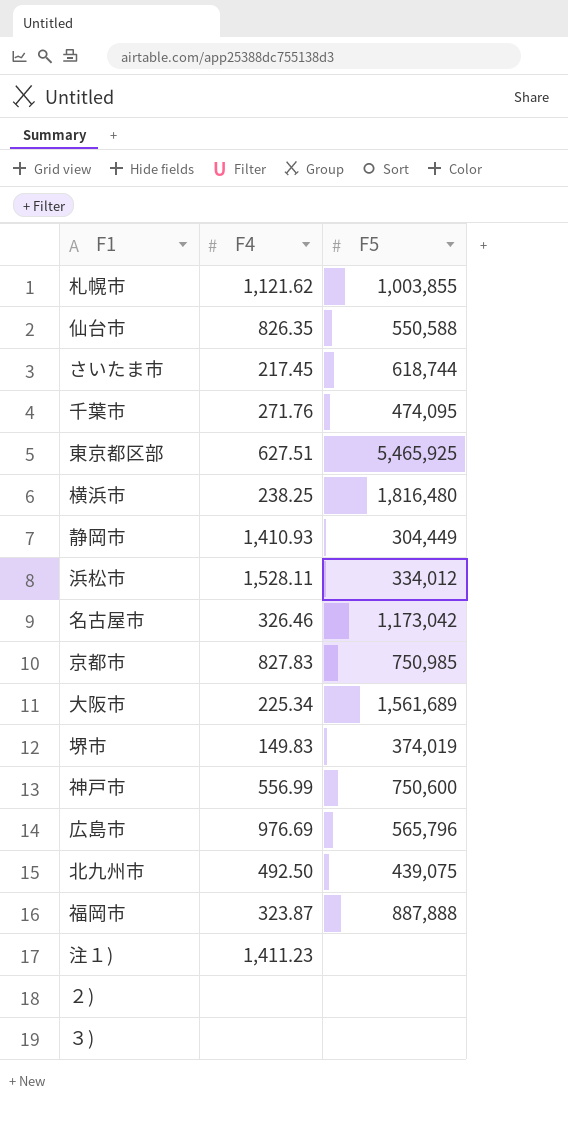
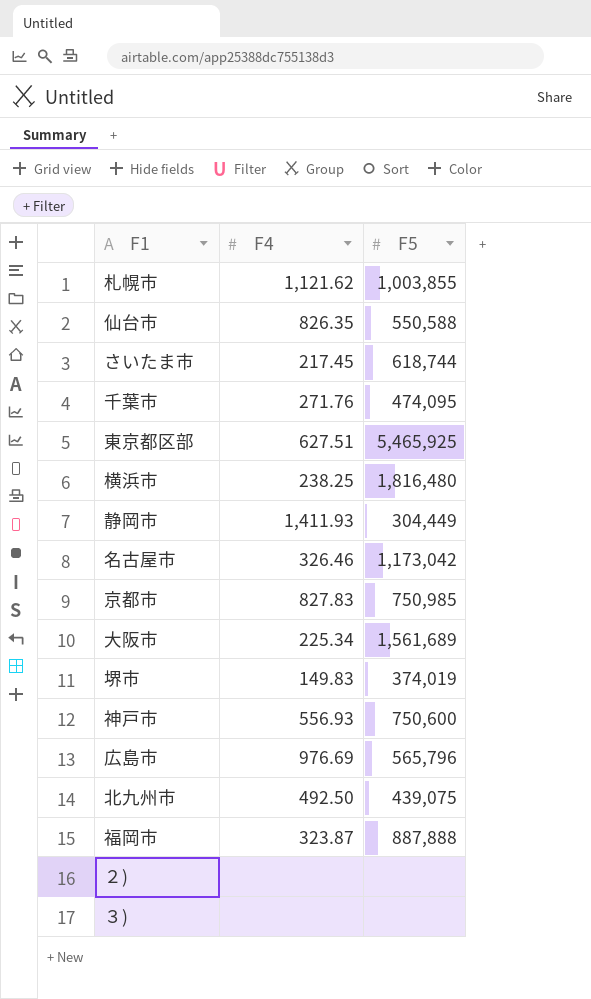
row 浜松市: 1,528.11 | 334,012 -> none
row 注１): 1,411.23 | none -> none
静岡市 | F4: 1,410.93 -> 1,411.93
神戸市 | F4: 556.99 -> 556.93

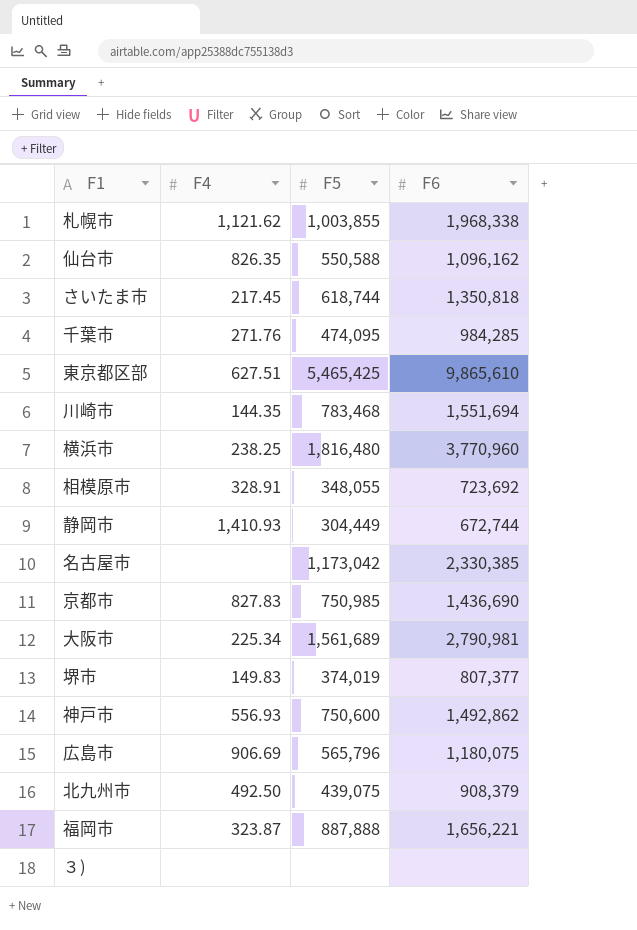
column F6 | position: none -> 4
row ２): none | none -> none
東京都区部 | F5: 5,465,925 -> 5,465,425
row 川崎市: none -> 144.35 | 783,468 | 1,551,694
row 相模原市: none -> 328.91 | 348,055 | 723,692
静岡市 | F4: 1,411.93 -> 1,410.93
名古屋市 | F4: 326.46 -> none
広島市 | F4: 976.69 -> 906.69

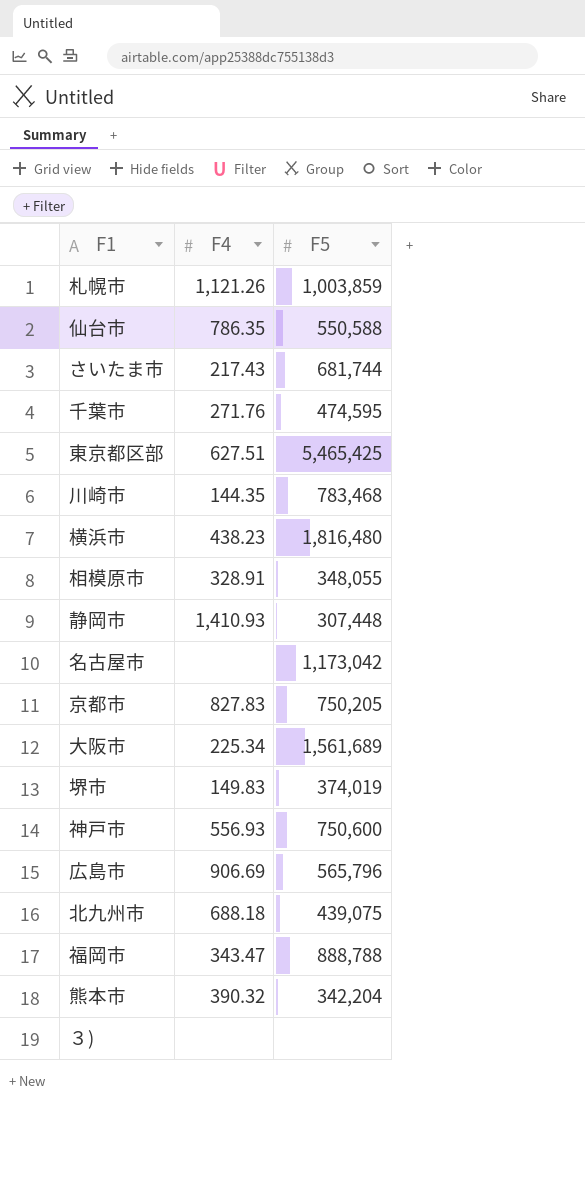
column F6 | position: 4 -> none
札幌市 | F4: 1,121.62 -> 1,121.26
札幌市 | F5: 1,003,855 -> 1,003,859
仙台市 | F4: 826.35 -> 786.35
さいたま市 | F4: 217.45 -> 217.43
さいたま市 | F5: 618,744 -> 681,744
千葉市 | F5: 474,095 -> 474,595
横浜市 | F4: 238.25 -> 438.23
静岡市 | F5: 304,449 -> 307,448
京都市 | F5: 750,985 -> 750,205
北九州市 | F4: 492.50 -> 688.18
福岡市 | F4: 323.87 -> 343.47
福岡市 | F5: 887,888 -> 888,788
row 熊本市: none -> 390.32 | 342,204

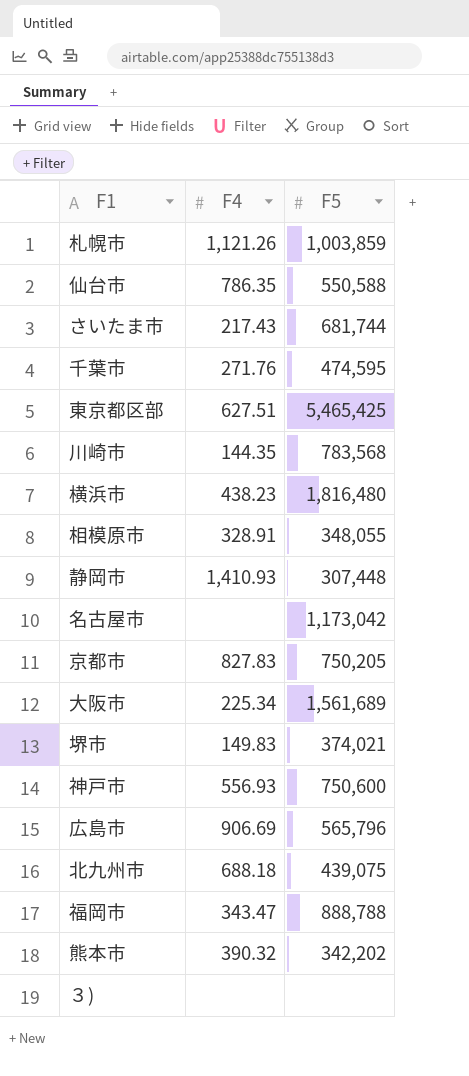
川崎市 | F5: 783,468 -> 783,568
堺市 | F5: 374,019 -> 374,021
熊本市 | F5: 342,204 -> 342,202

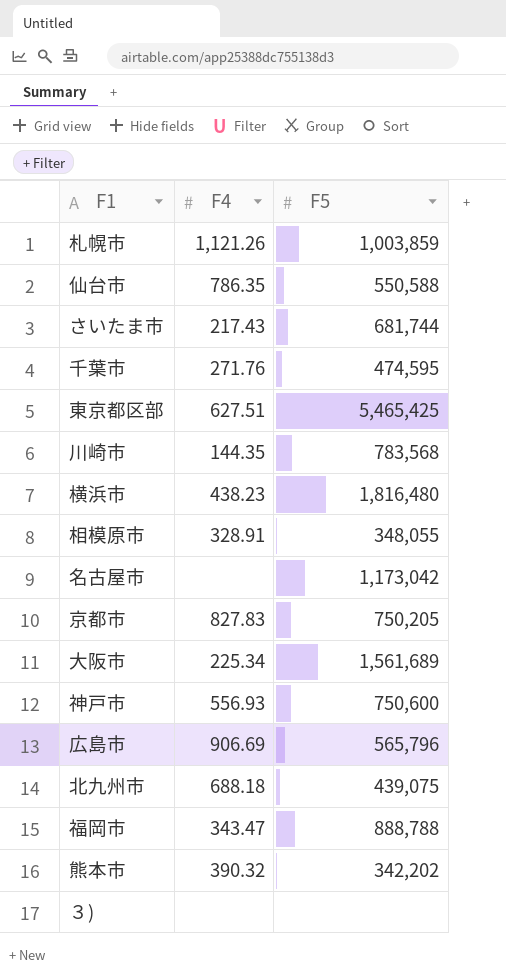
row 静岡市: 1,410.93 | 307,448 -> none
row 堺市: 149.83 | 374,021 -> none

